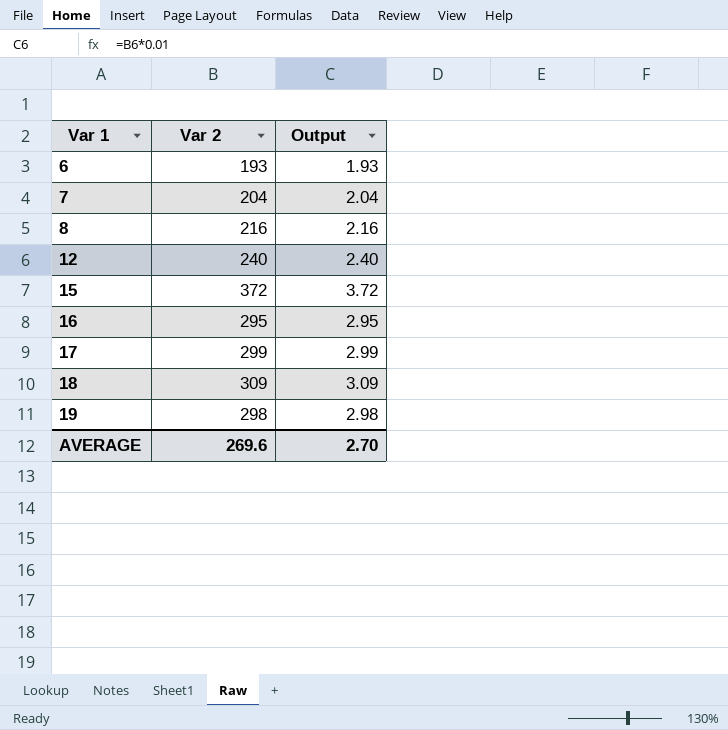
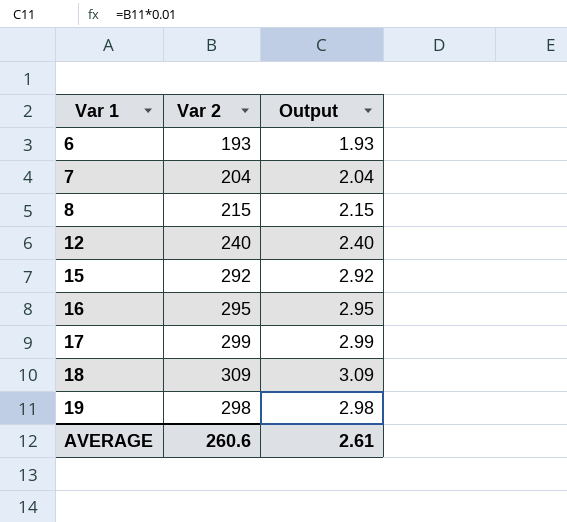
8 | Var 2: 216 -> 215
8 | Output: 2.16 -> 2.15
15 | Var 2: 372 -> 292
15 | Output: 3.72 -> 2.92
AVERAGE | Var 2: 269.6 -> 260.6
AVERAGE | Output: 2.70 -> 2.61

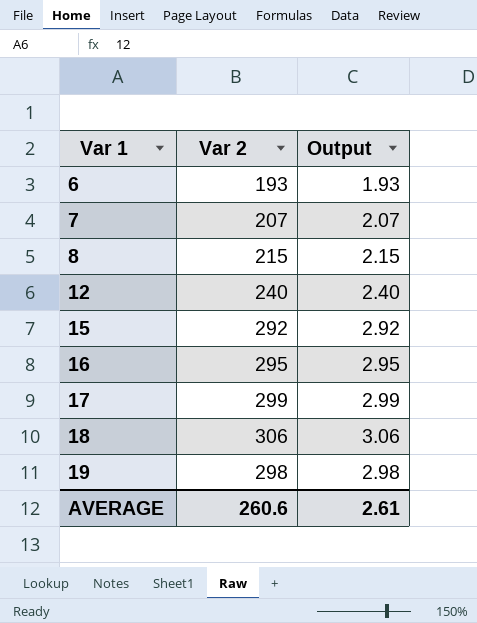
7 | Var 2: 204 -> 207
7 | Output: 2.04 -> 2.07
18 | Var 2: 309 -> 306
18 | Output: 3.09 -> 3.06

